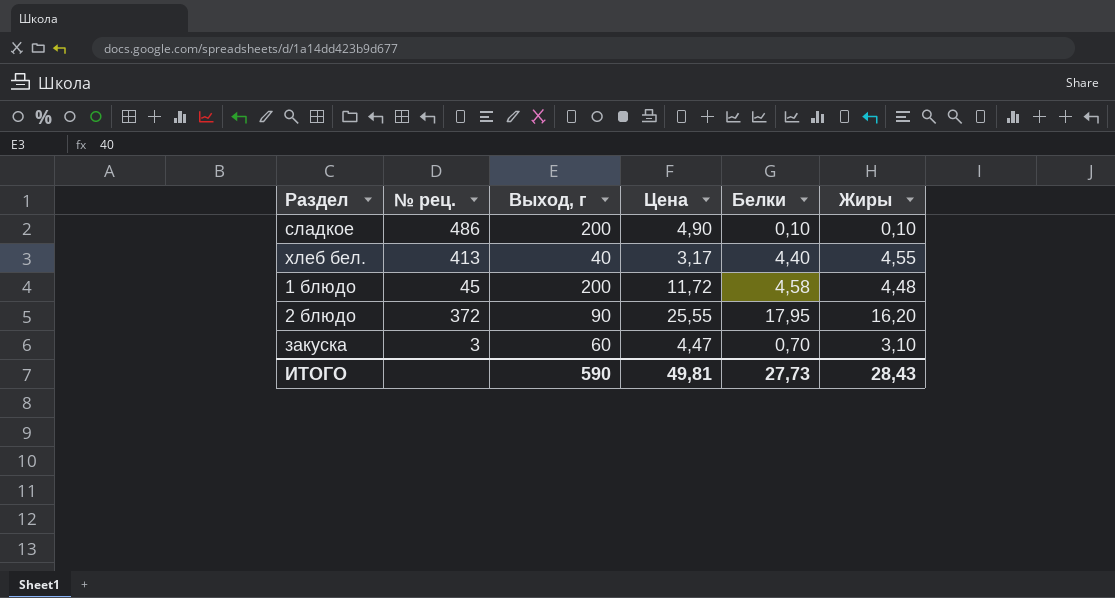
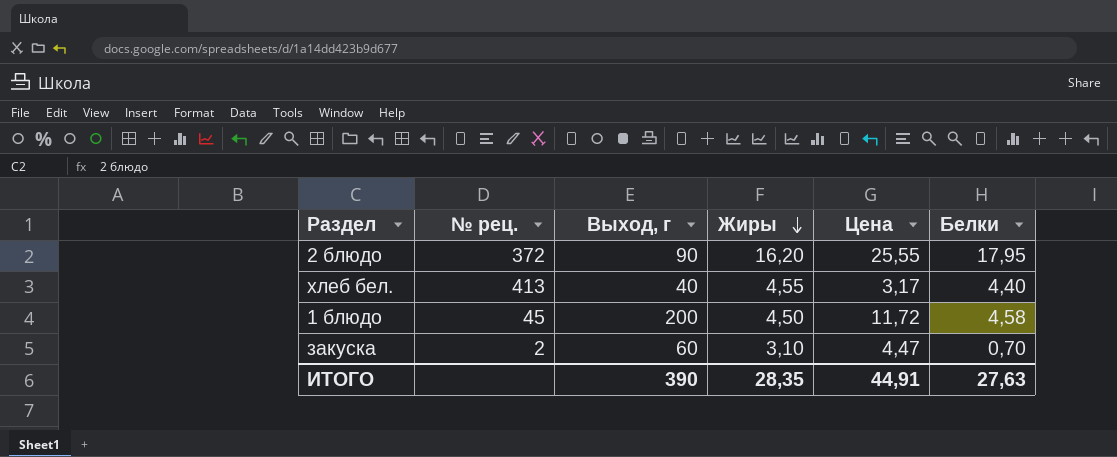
row order: none -> Жиры descending
column Жиры | position: 6 -> 4
row сладкое: 486 | 200 | 4,90 | 0,10 | 0,10 -> none
1 блюдо | Жиры: 4,48 -> 4,50
закуска | № рец.: 3 -> 2
ИТОГО | Выход, г: 590 -> 390
ИТОГО | Жиры: 28,43 -> 28,35
ИТОГО | Цена: 49,81 -> 44,91
ИТОГО | Белки: 27,73 -> 27,63

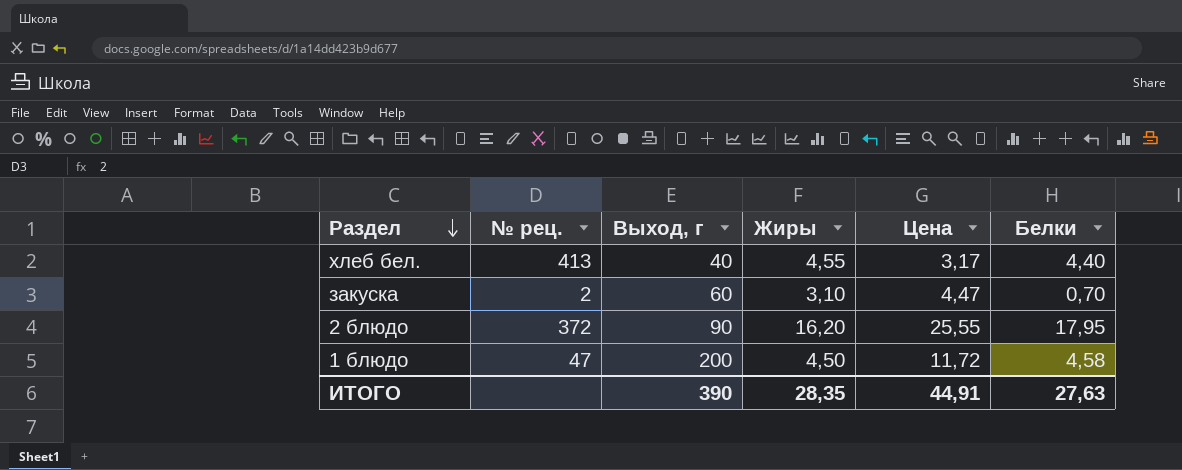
row order: Жиры descending -> Раздел descending
1 блюдо | № рец.: 45 -> 47

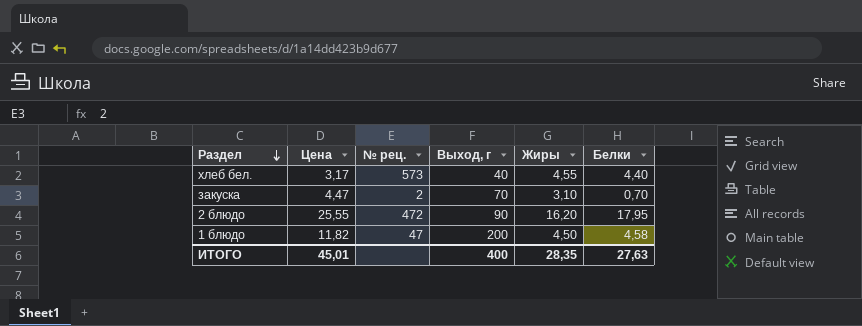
column Цена | position: 5 -> 2
хлеб бел. | № рец.: 413 -> 573
закуска | Выход, г: 60 -> 70
2 блюдо | № рец.: 372 -> 472
1 блюдо | Цена: 11,72 -> 11,82
ИТОГО | Цена: 44,91 -> 45,01
ИТОГО | Выход, г: 390 -> 400

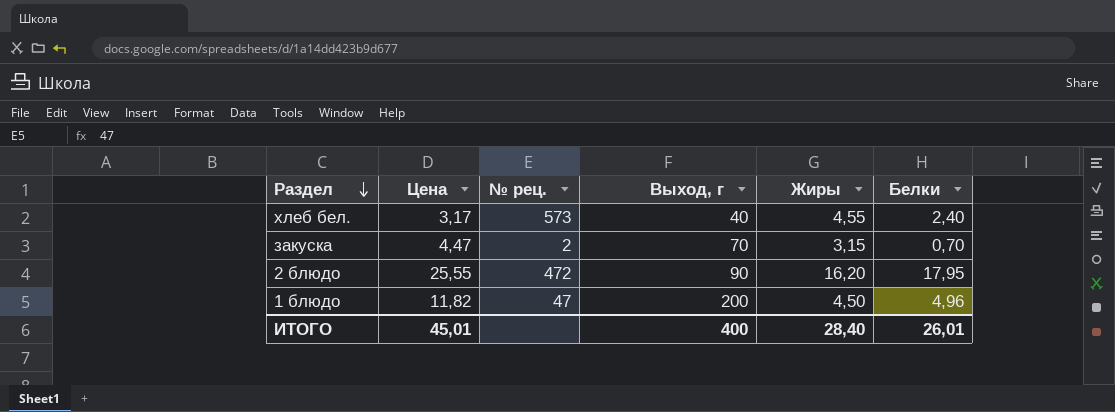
хлеб бел. | Белки: 4,40 -> 2,40
закуска | Жиры: 3,10 -> 3,15
1 блюдо | Белки: 4,58 -> 4,96
ИТОГО | Жиры: 28,35 -> 28,40
ИТОГО | Белки: 27,63 -> 26,01

